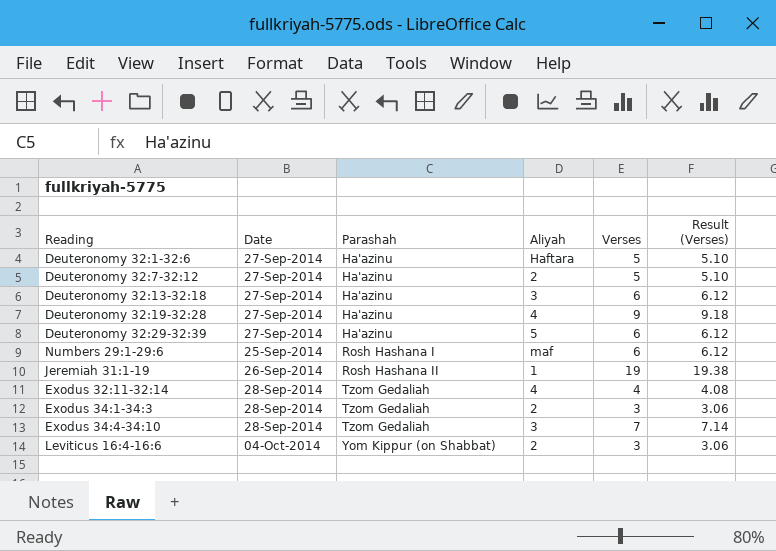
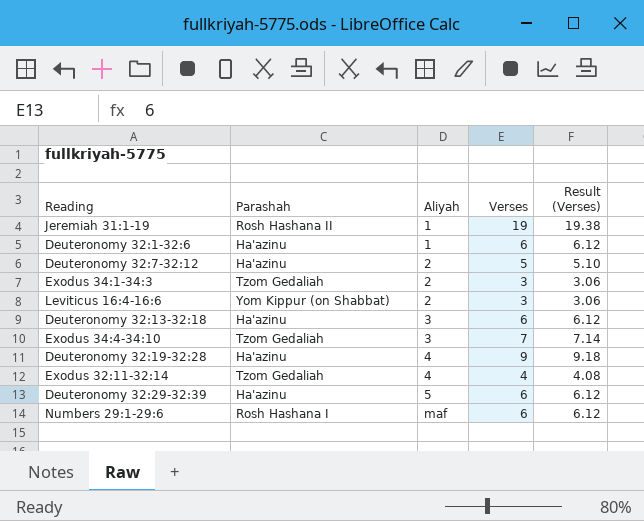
row order: Parashah ascending -> Aliyah ascending
column Date | position: 2 -> none
Deuteronomy 32:1-32:6 | Aliyah: Haftara -> 1
Deuteronomy 32:1-32:6 | Verses: 5 -> 6
Deuteronomy 32:1-32:6 | Result (Verses): 5.10 -> 6.12

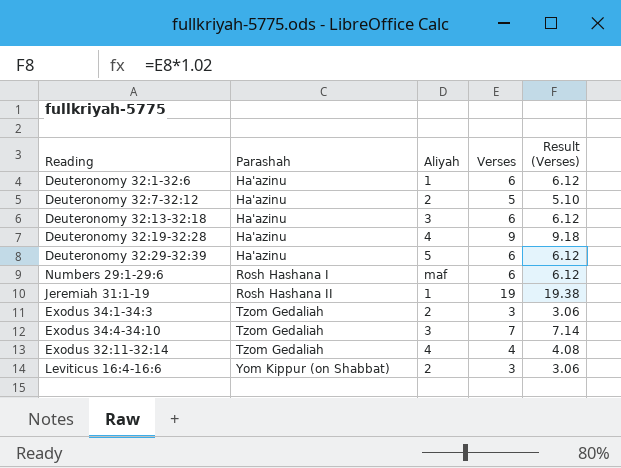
row order: Aliyah ascending -> Parashah ascending

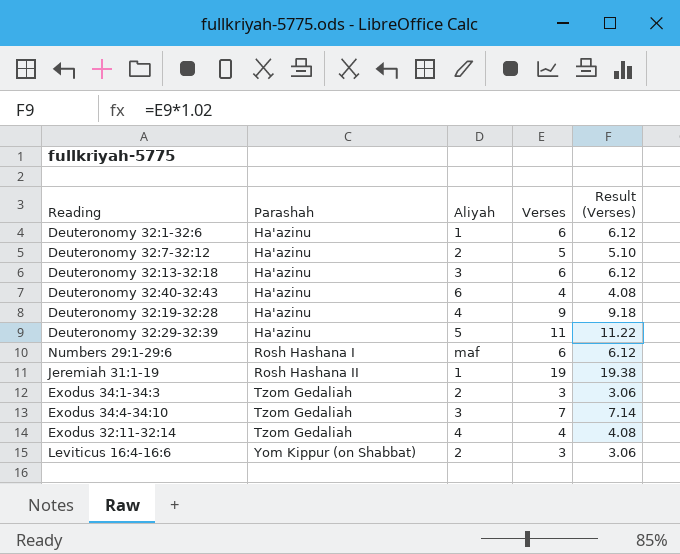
row Deuteronomy 32:40-32:43: none -> Ha'azinu | 6 | 4 | 4.08
Deuteronomy 32:29-32:39 | Verses: 6 -> 11
Deuteronomy 32:29-32:39 | Result (Verses): 6.12 -> 11.22

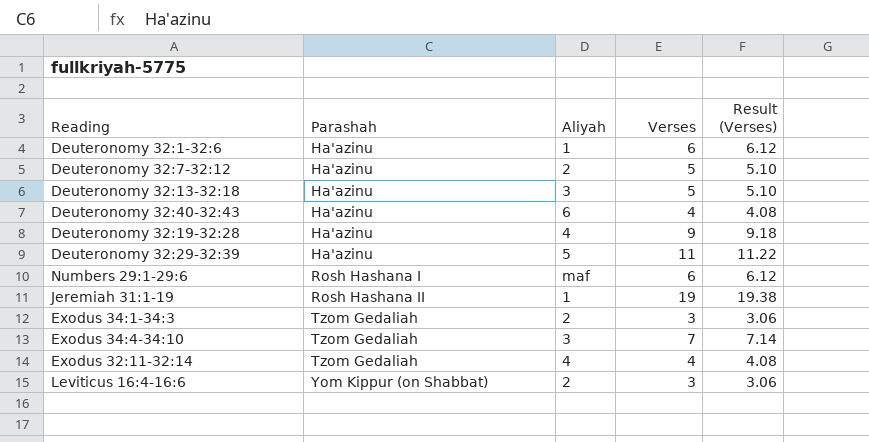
Deuteronomy 32:13-32:18 | Verses: 6 -> 5
Deuteronomy 32:13-32:18 | Result (Verses): 6.12 -> 5.10

